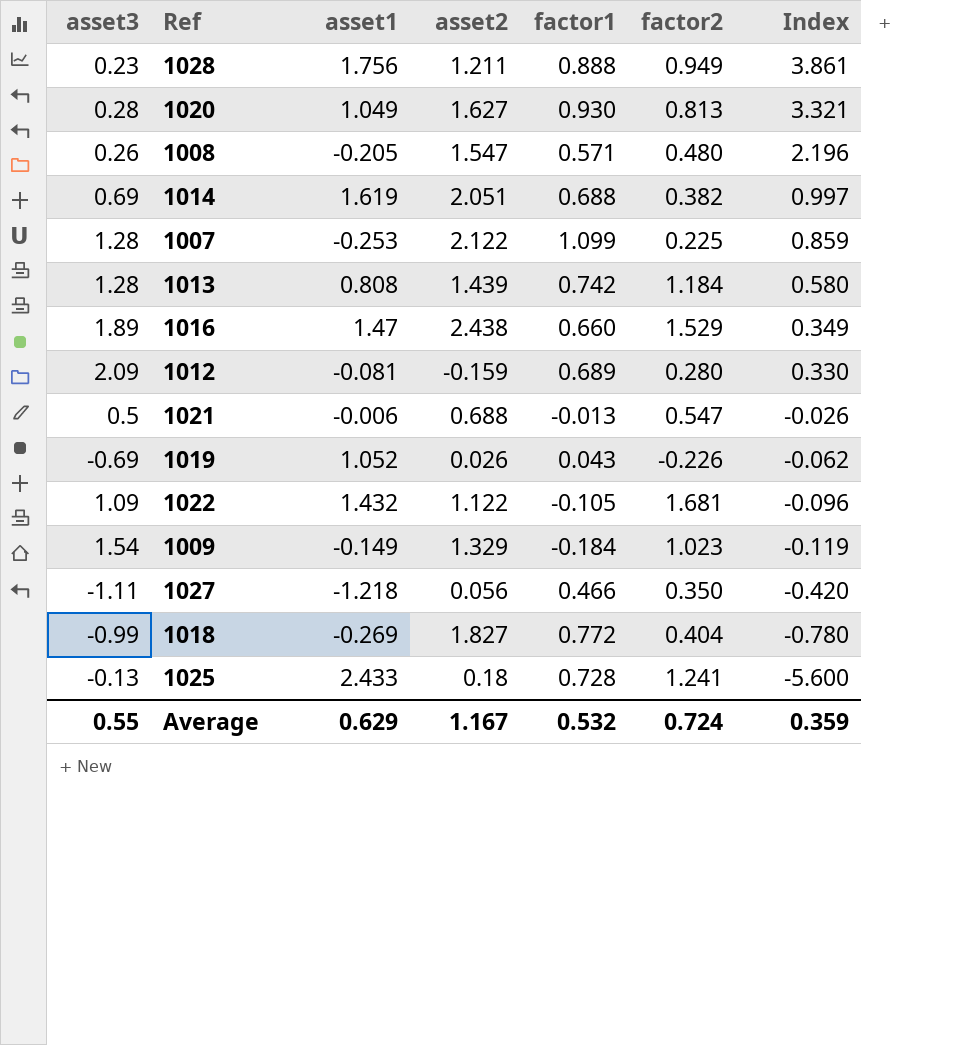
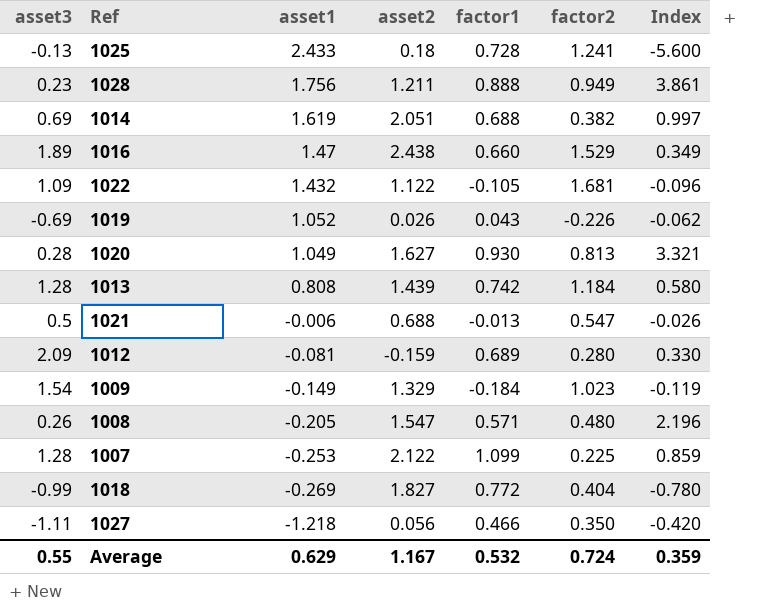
row order: Index descending -> asset1 descending

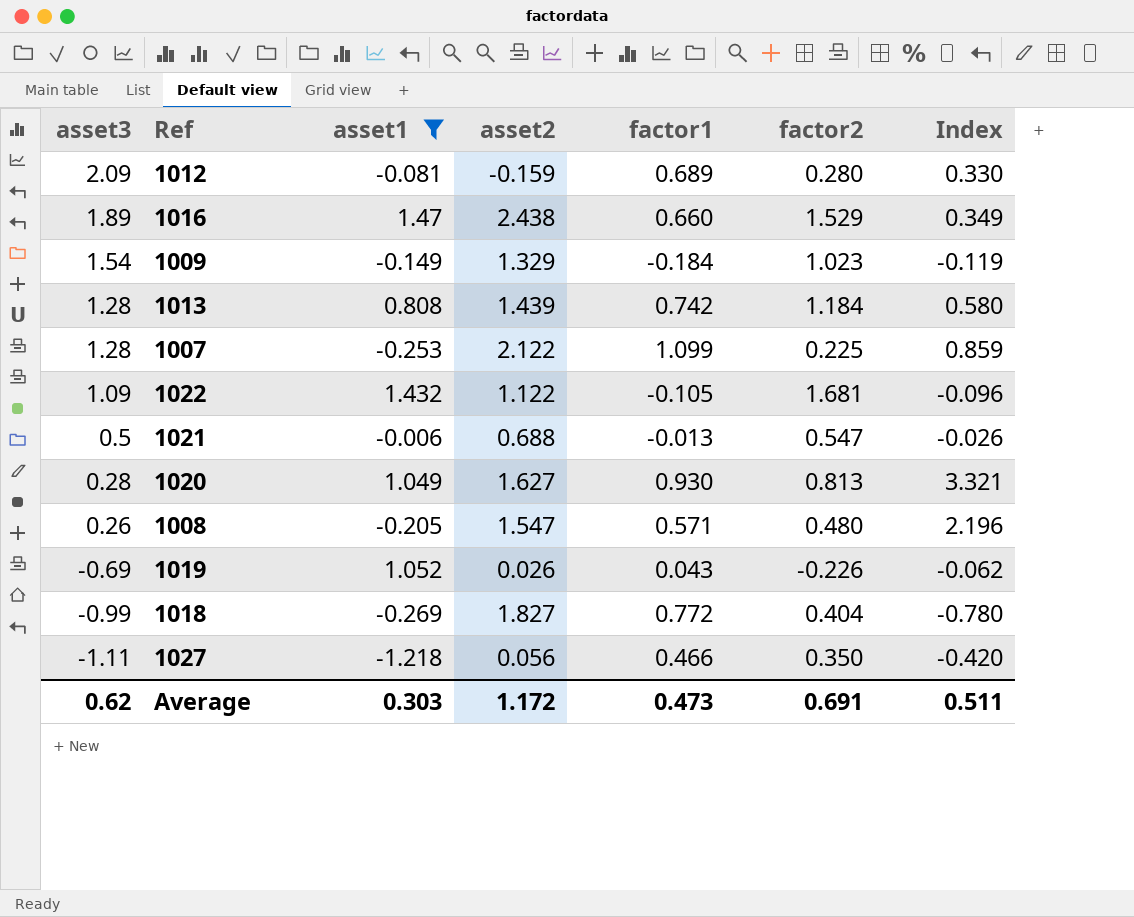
filter: none -> asset1 <= 1.47
row order: asset1 descending -> asset3 descending
Average | asset3: 0.55 -> 0.62
Average | asset1: 0.629 -> 0.303
Average | asset2: 1.167 -> 1.172
Average | factor1: 0.532 -> 0.473
Average | factor2: 0.724 -> 0.691
Average | Index: 0.359 -> 0.511

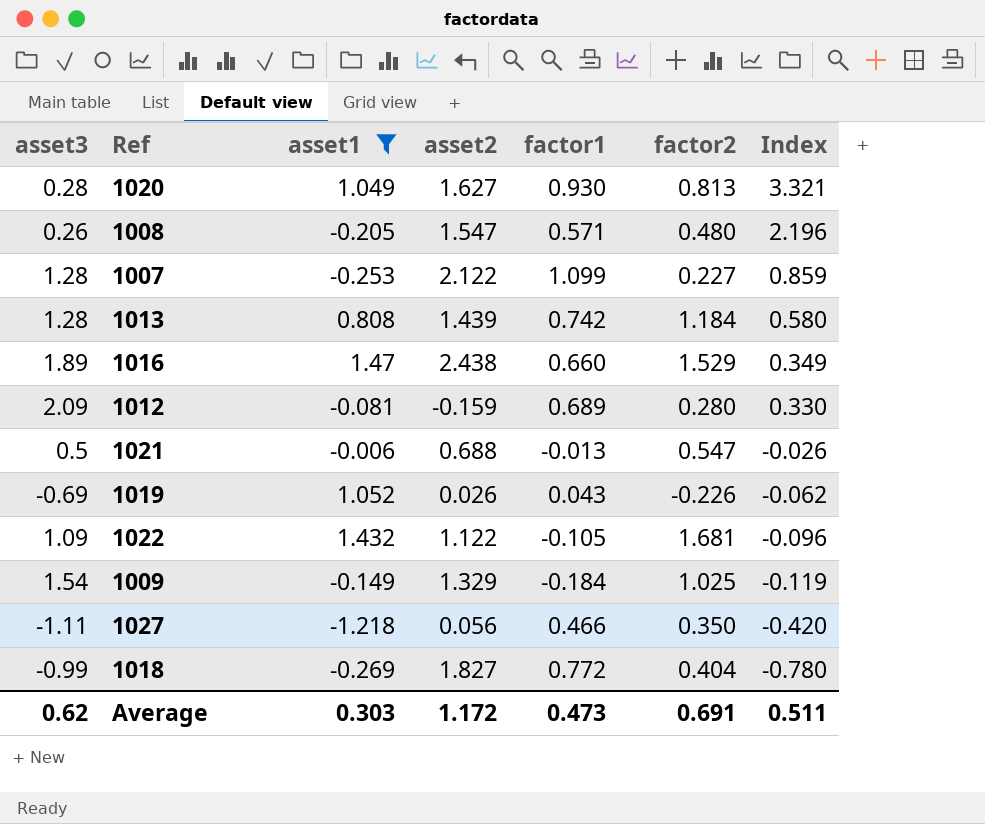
row order: asset3 descending -> Index descending
1007 | factor2: 0.225 -> 0.227
1009 | factor2: 1.023 -> 1.025

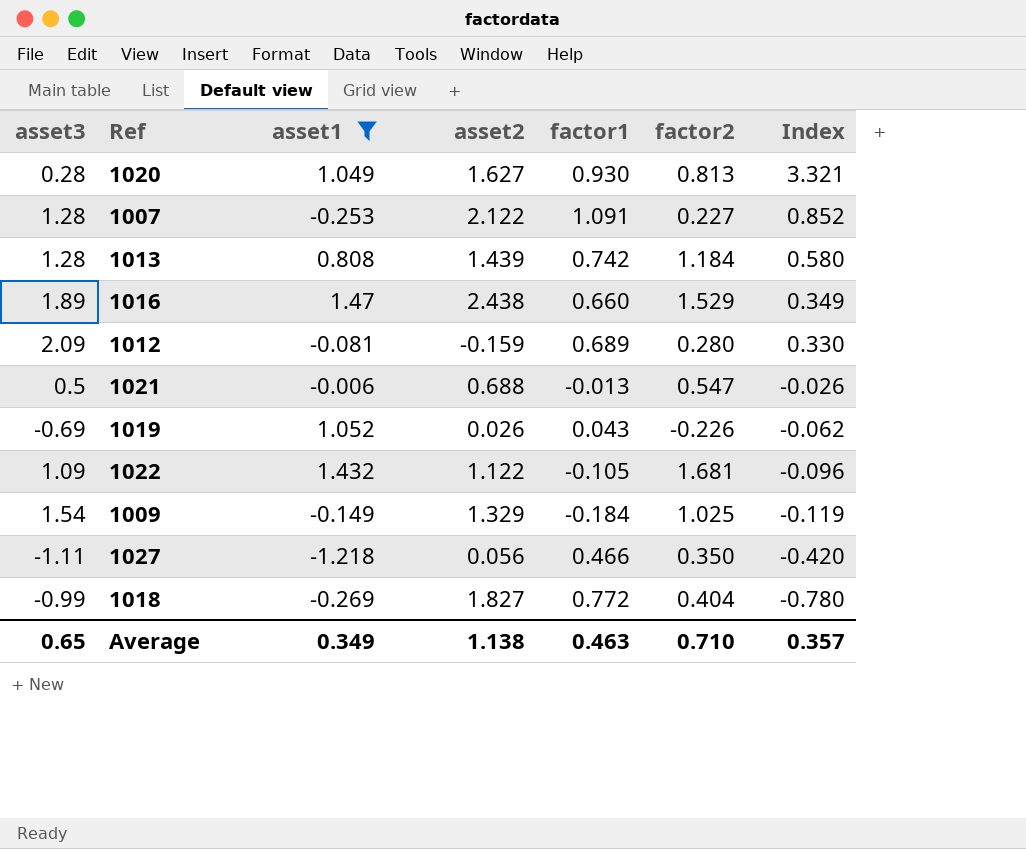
row 1008: 0.26 | -0.205 | 1.547 | 0.571 | 0.480 | 2.196 -> none
1007 | factor1: 1.099 -> 1.091
1007 | Index: 0.859 -> 0.852
Average | asset3: 0.62 -> 0.65
Average | asset1: 0.303 -> 0.349
Average | asset2: 1.172 -> 1.138
Average | factor1: 0.473 -> 0.463
Average | factor2: 0.691 -> 0.710
Average | Index: 0.511 -> 0.357

